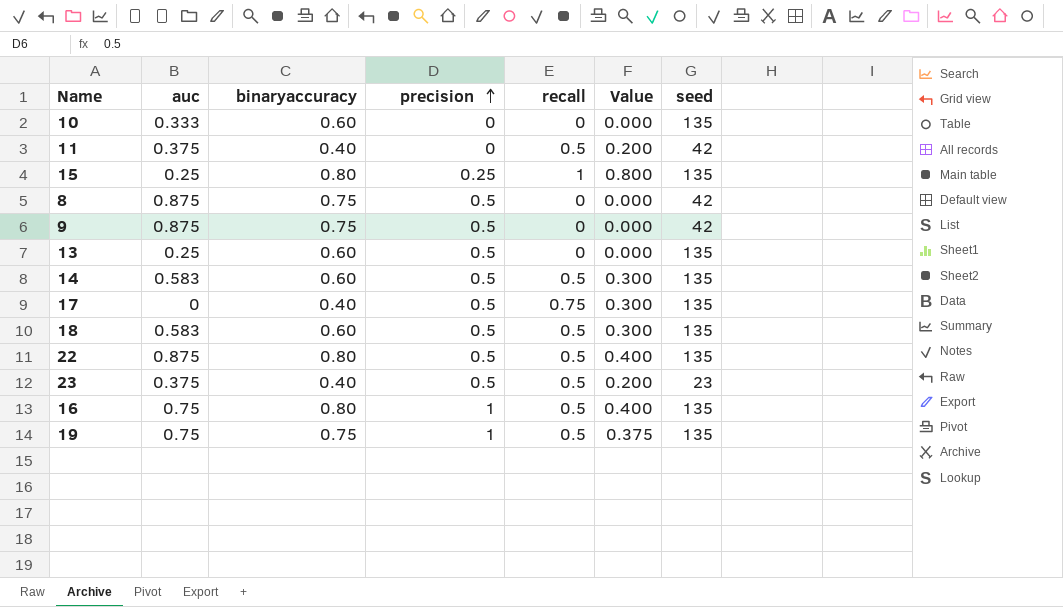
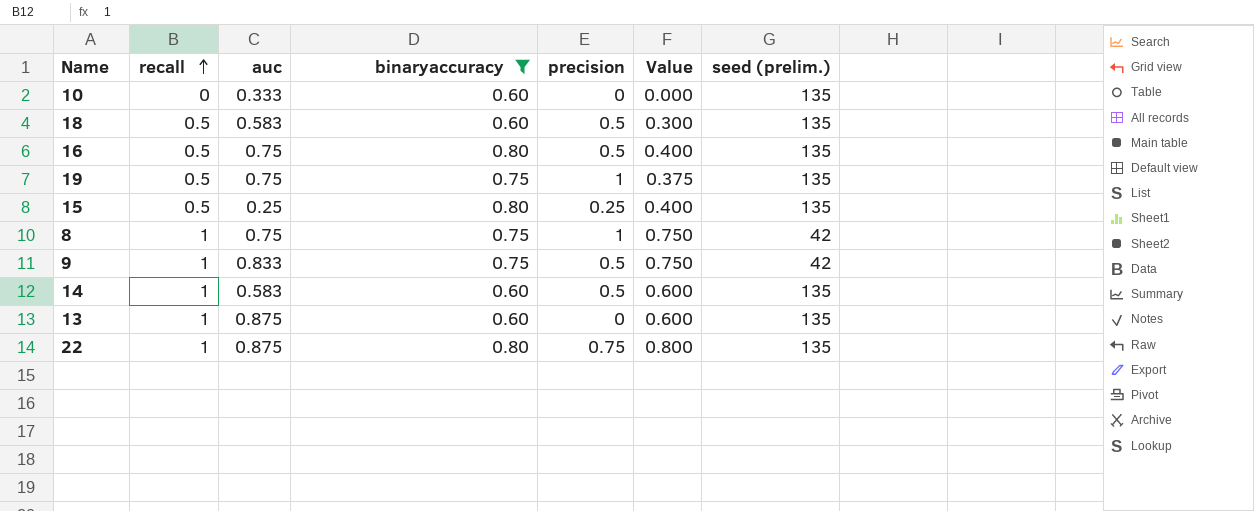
filter: none -> binaryaccuracy != 0.40
row order: precision ascending -> recall ascending
column recall | position: 5 -> 2
column name: seed -> seed (prelim.)
16 | precision: 1 -> 0.5
15 | recall: 1 -> 0.5
15 | Value: 0.800 -> 0.400
8 | recall: 0 -> 1
8 | auc: 0.875 -> 0.75
8 | precision: 0.5 -> 1
8 | Value: 0.000 -> 0.750
9 | recall: 0 -> 1
9 | auc: 0.875 -> 0.833
9 | Value: 0.000 -> 0.750
14 | recall: 0.5 -> 1
14 | Value: 0.300 -> 0.600
13 | recall: 0 -> 1
13 | auc: 0.25 -> 0.875
13 | precision: 0.5 -> 0
13 | Value: 0.000 -> 0.600
22 | recall: 0.5 -> 1
22 | precision: 0.5 -> 0.75
22 | Value: 0.400 -> 0.800

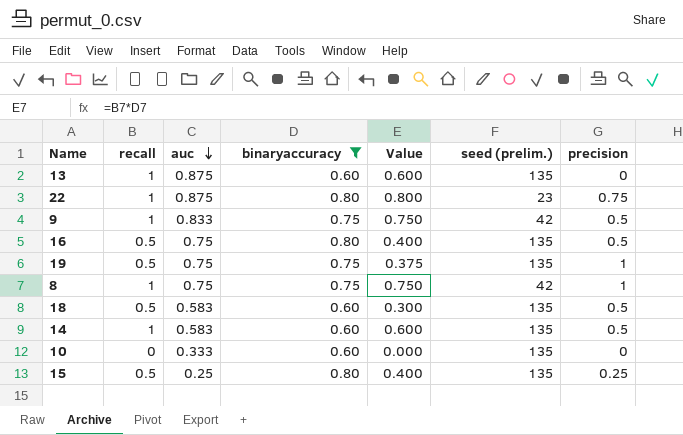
row order: recall ascending -> auc descending
column precision | position: 5 -> 7
22 | seed (prelim.): 135 -> 23

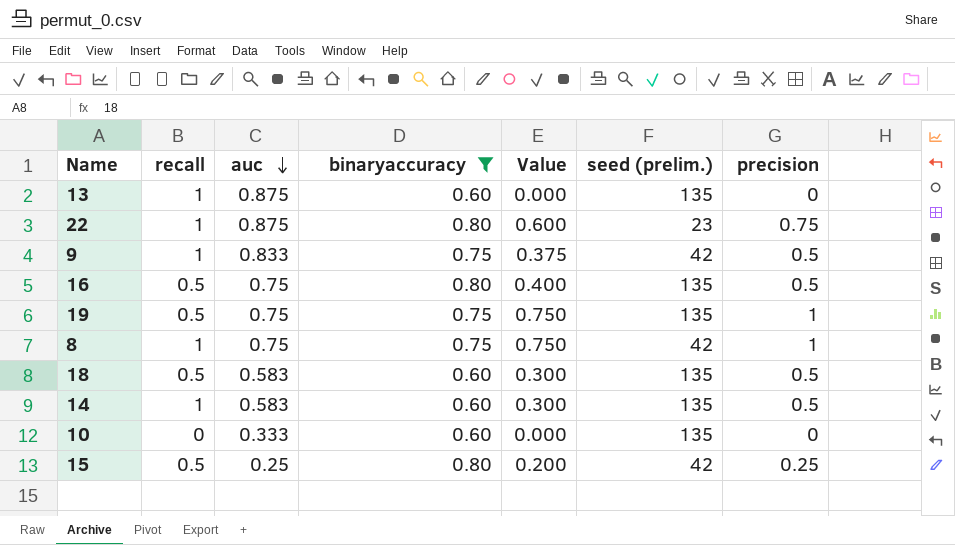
column Value | formula: [recall] * [binaryaccuracy] -> [binaryaccuracy] * [precision]
15 | seed (prelim.): 135 -> 42

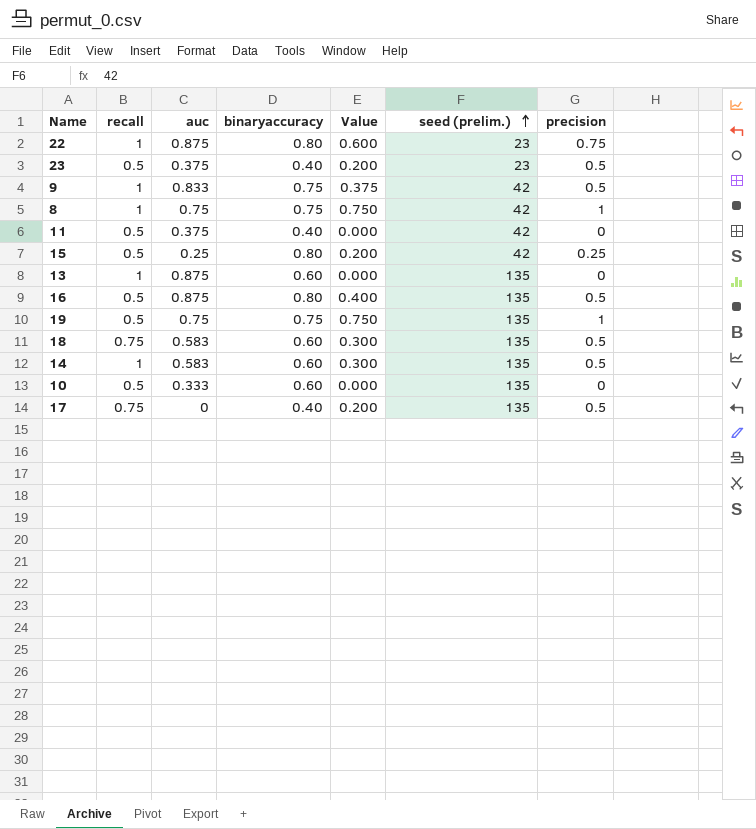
filter: binaryaccuracy != 0.40 -> none
row order: auc descending -> seed (prelim.) ascending
16 | auc: 0.75 -> 0.875
18 | recall: 0.5 -> 0.75
10 | recall: 0 -> 0.5

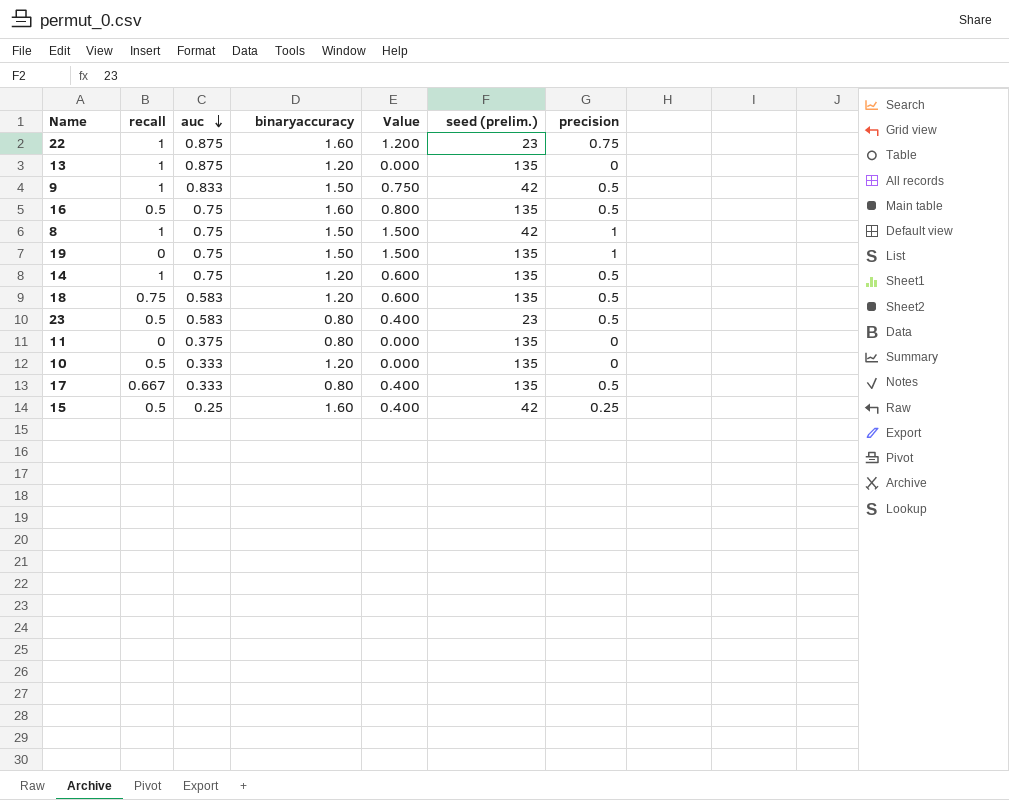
row order: seed (prelim.) ascending -> auc descending
22 | binaryaccuracy: 0.80 -> 1.60
22 | Value: 0.600 -> 1.200
13 | binaryaccuracy: 0.60 -> 1.20
9 | binaryaccuracy: 0.75 -> 1.50
9 | Value: 0.375 -> 0.750
16 | auc: 0.875 -> 0.75
16 | binaryaccuracy: 0.80 -> 1.60
16 | Value: 0.400 -> 0.800
8 | binaryaccuracy: 0.75 -> 1.50
8 | Value: 0.750 -> 1.500
19 | recall: 0.5 -> 0
19 | binaryaccuracy: 0.75 -> 1.50
19 | Value: 0.750 -> 1.500
14 | auc: 0.583 -> 0.75
14 | binaryaccuracy: 0.60 -> 1.20
14 | Value: 0.300 -> 0.600
18 | binaryaccuracy: 0.60 -> 1.20
18 | Value: 0.300 -> 0.600
23 | auc: 0.375 -> 0.583
23 | binaryaccuracy: 0.40 -> 0.80
23 | Value: 0.200 -> 0.400
11 | recall: 0.5 -> 0
11 | binaryaccuracy: 0.40 -> 0.80
11 | seed (prelim.): 42 -> 135
10 | binaryaccuracy: 0.60 -> 1.20
17 | recall: 0.75 -> 0.667
17 | auc: 0 -> 0.333
17 | binaryaccuracy: 0.40 -> 0.80
17 | Value: 0.200 -> 0.400
15 | binaryaccuracy: 0.80 -> 1.60
15 | Value: 0.200 -> 0.400

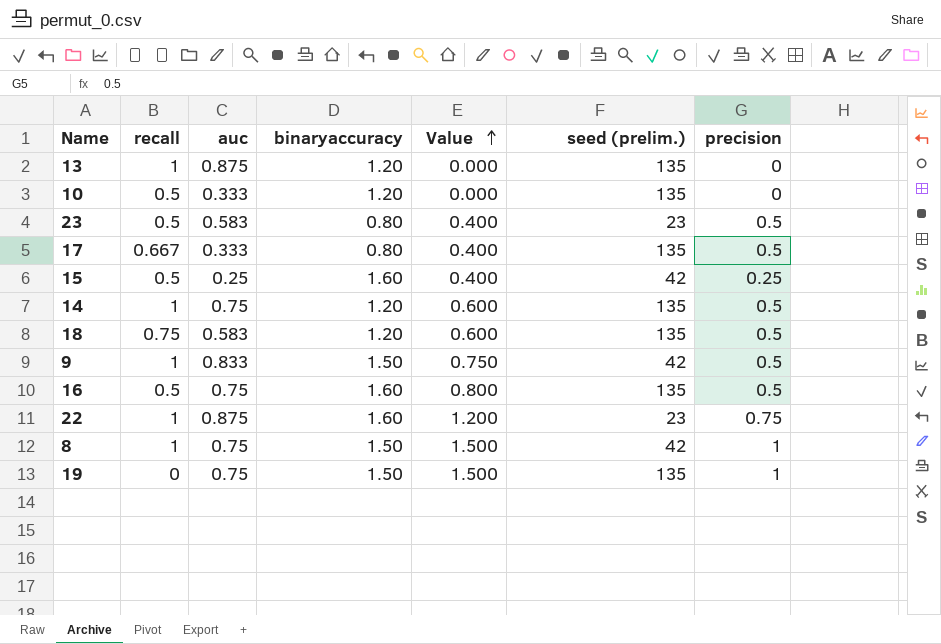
row order: auc descending -> Value ascending
row 11: 0 | 0.375 | 0.80 | 0.000 | 135 | 0 -> none

